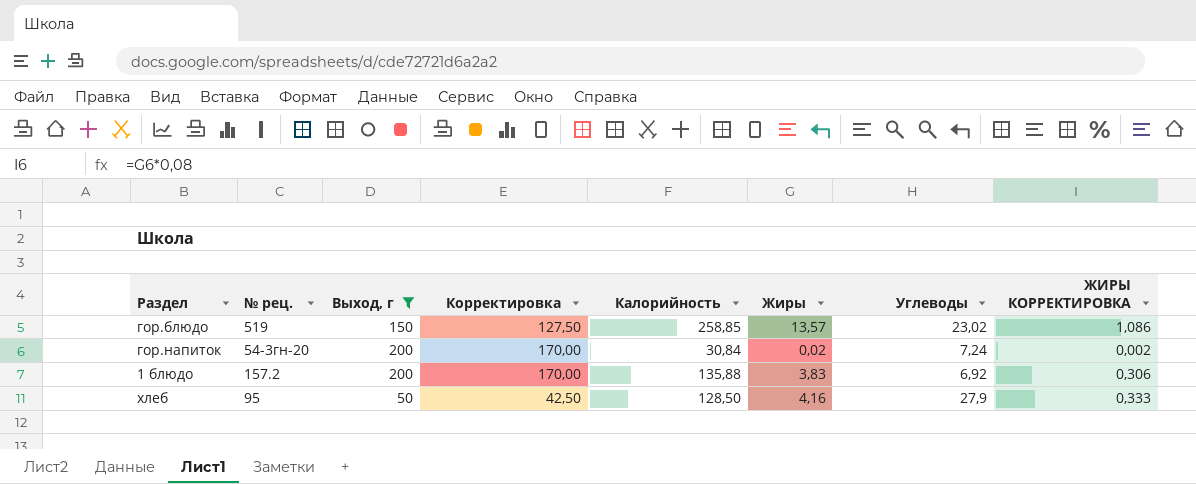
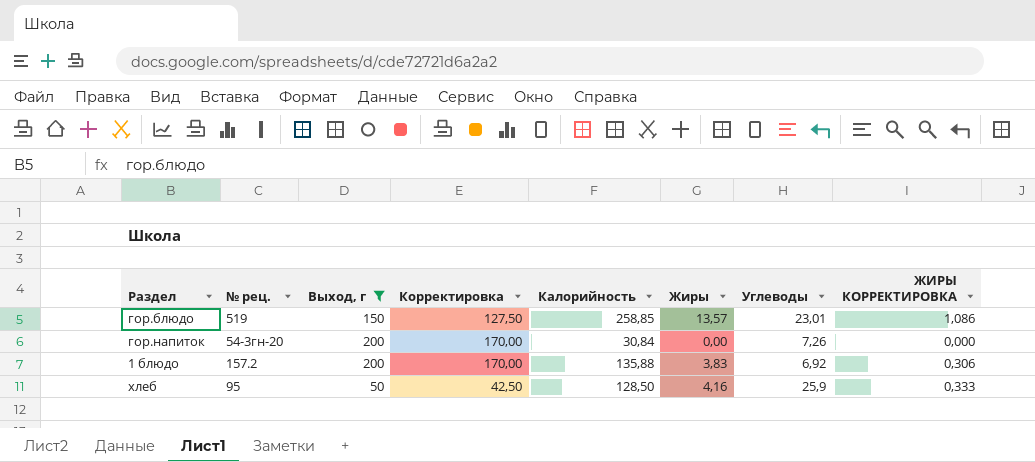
гор.блюдо | Углеводы: 23,02 -> 23,01
гор.напиток | Жиры: 0,02 -> 0,00
гор.напиток | Углеводы: 7,24 -> 7,26
гор.напиток | ЖИРЫ КОРРЕКТИРОВКА: 0,002 -> 0,000
хлеб | Углеводы: 27,9 -> 25,9

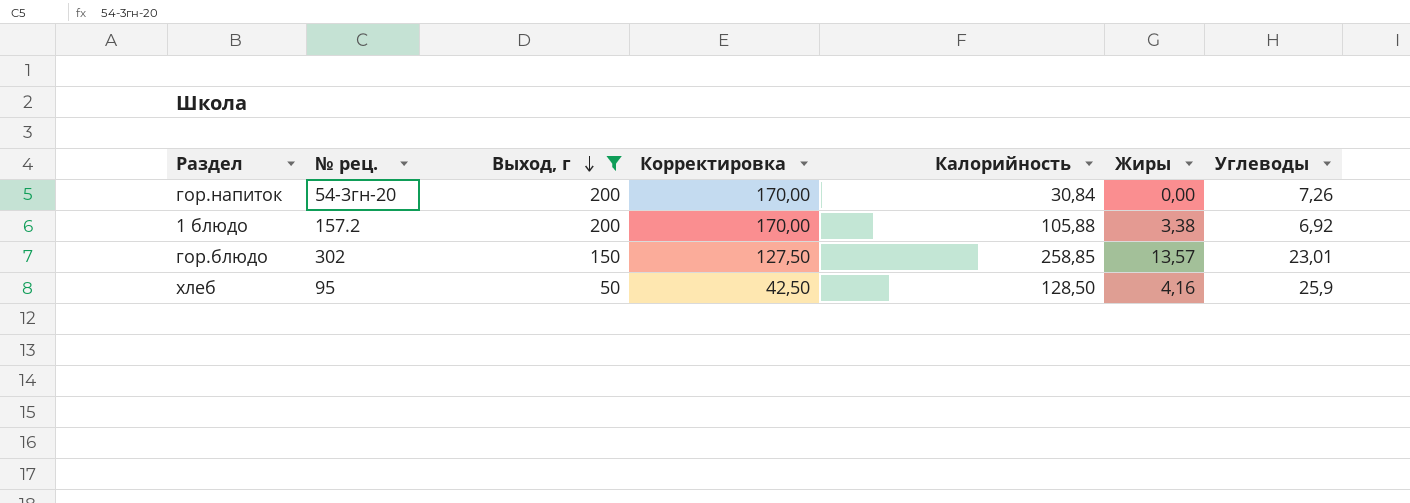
row order: none -> Выход, г descending
column ЖИРЫ КОРРЕКТИРОВКА | formula: [Жиры] * 0,08 -> none
1 блюдо | Калорийность: 135,88 -> 105,88
1 блюдо | Жиры: 3,83 -> 3,38
гор.блюдо | № рец.: 519 -> 302

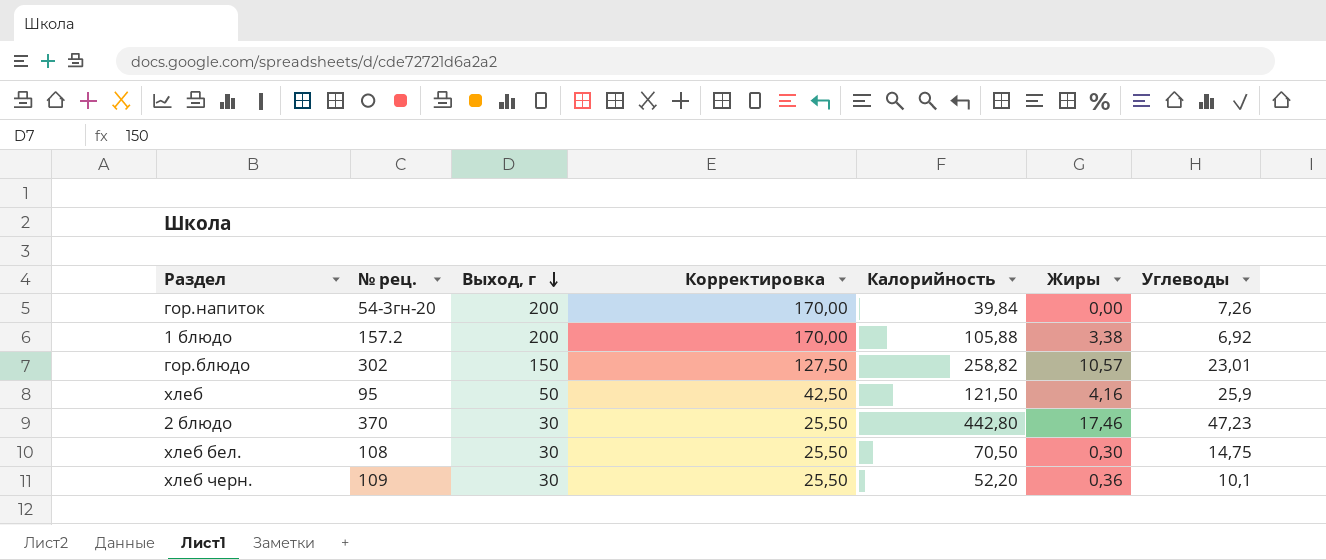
filter: Выход, г != 30 -> none
гор.напиток | Калорийность: 30,84 -> 39,84
гор.блюдо | Калорийность: 258,85 -> 258,82
гор.блюдо | Жиры: 13,57 -> 10,57
хлеб | Калорийность: 128,50 -> 121,50

